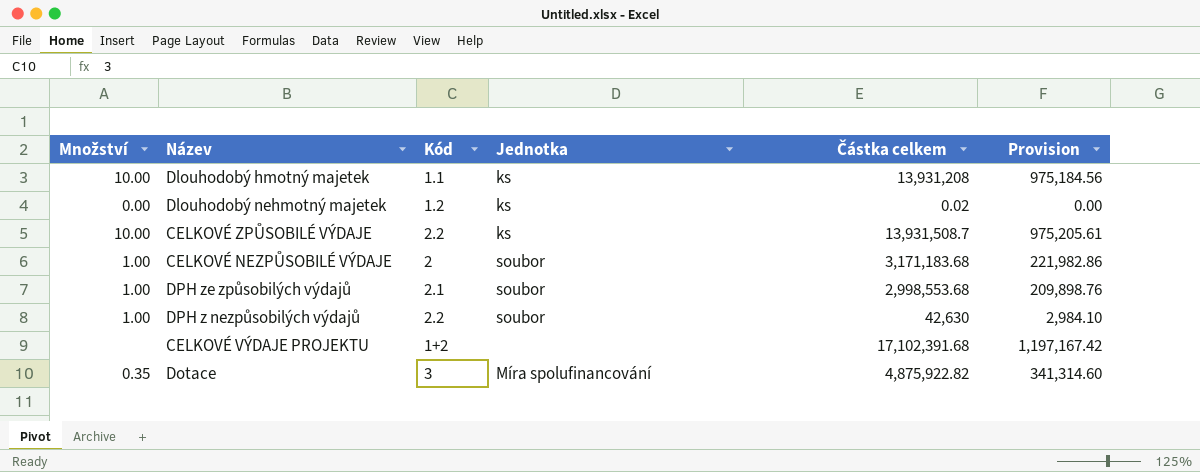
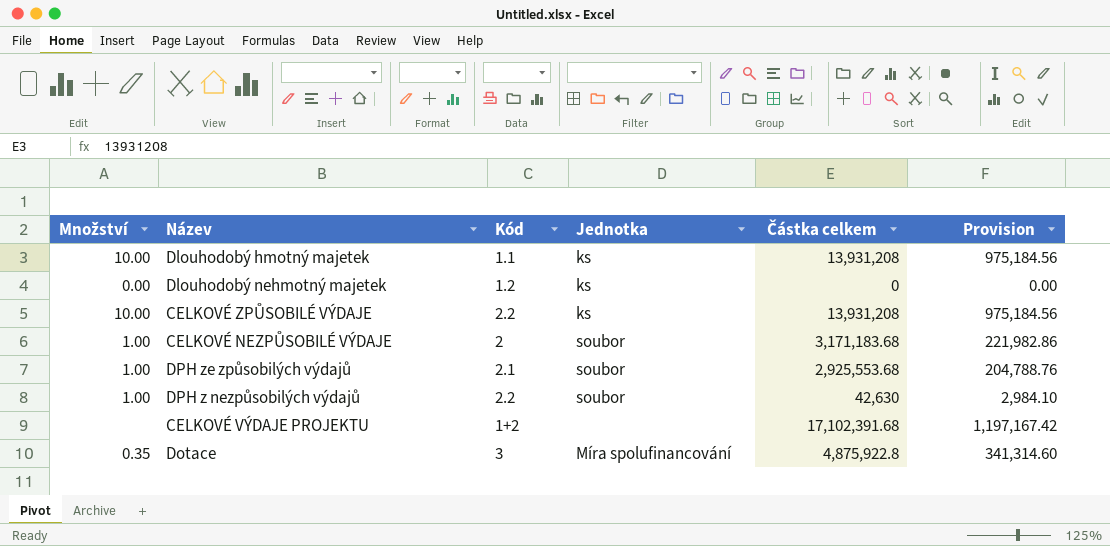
Dlouhodobý nehmotný majetek | Částka celkem: 0.02 -> 0
CELKOVÉ ZPŮSOBILÉ VÝDAJE | Částka celkem: 13,931,508.7 -> 13,931,208
CELKOVÉ ZPŮSOBILÉ VÝDAJE | Provision: 975,205.61 -> 975,184.56
DPH ze způsobilých výdajů | Částka celkem: 2,998,553.68 -> 2,925,553.68
DPH ze způsobilých výdajů | Provision: 209,898.76 -> 204,788.76
Dotace | Částka celkem: 4,875,922.82 -> 4,875,922.8

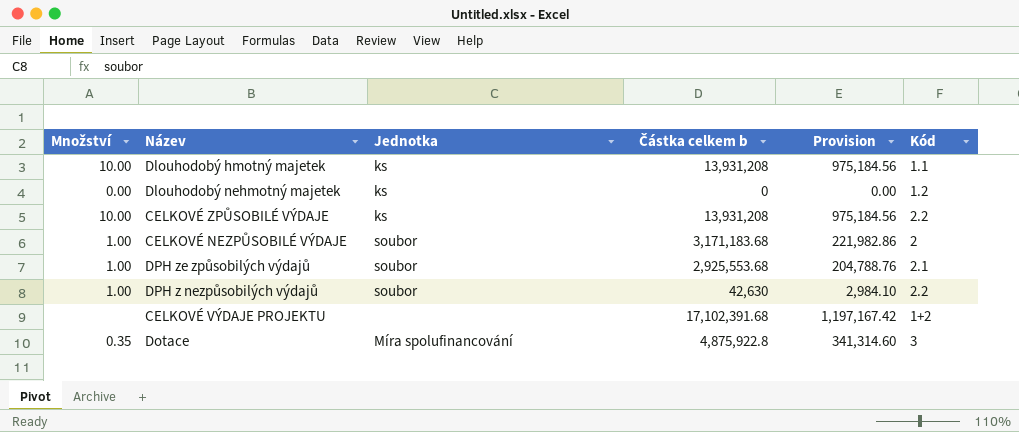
column name: Částka celkem -> Částka celkem b
column Kód | position: 3 -> 6

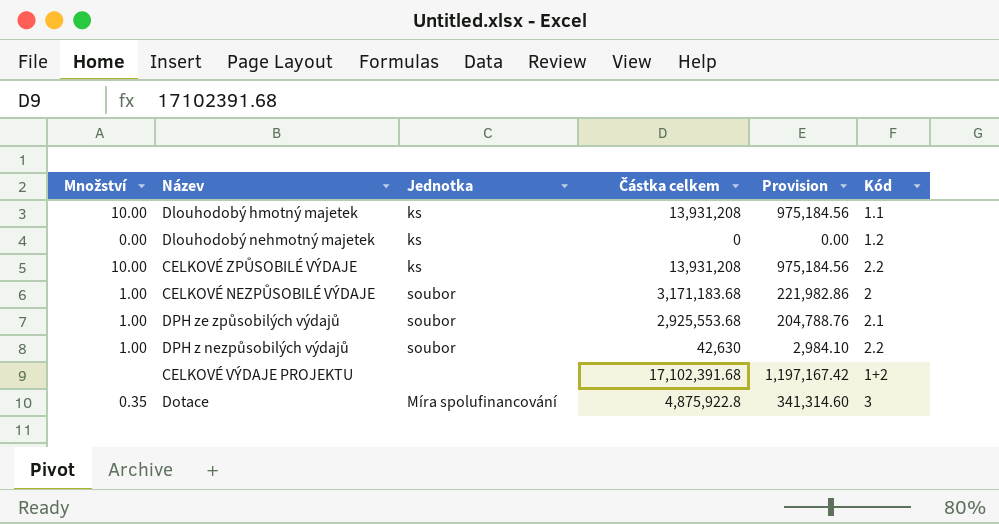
column name: Částka celkem b -> Částka celkem

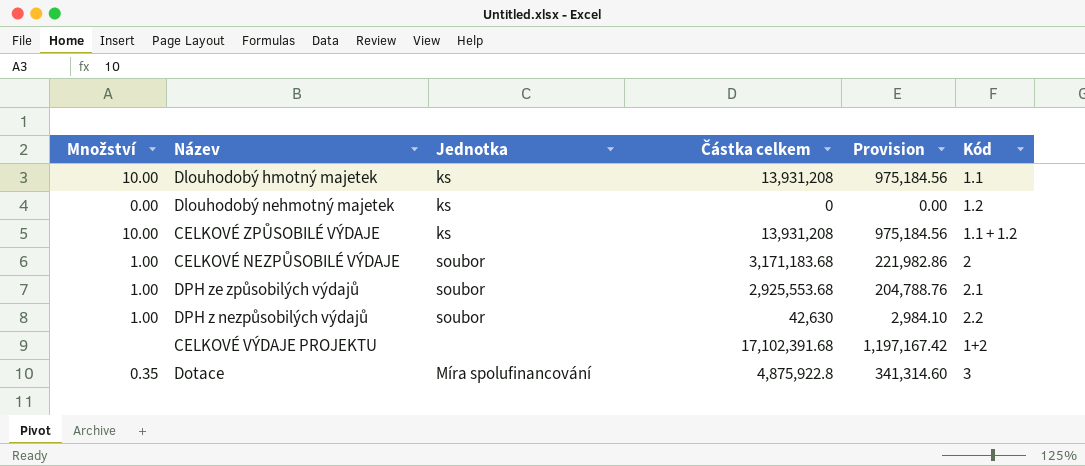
CELKOVÉ ZPŮSOBILÉ VÝDAJE | Kód: 2.2 -> 1.1 + 1.2

